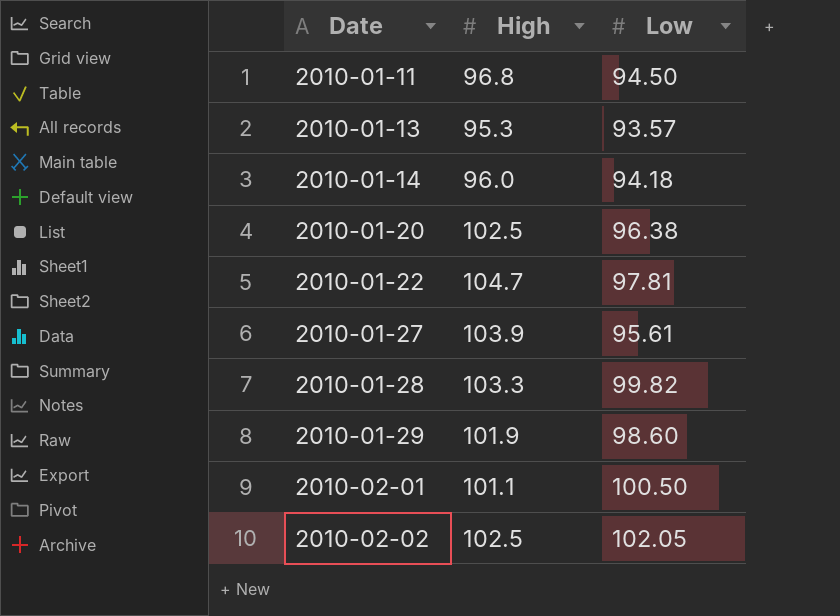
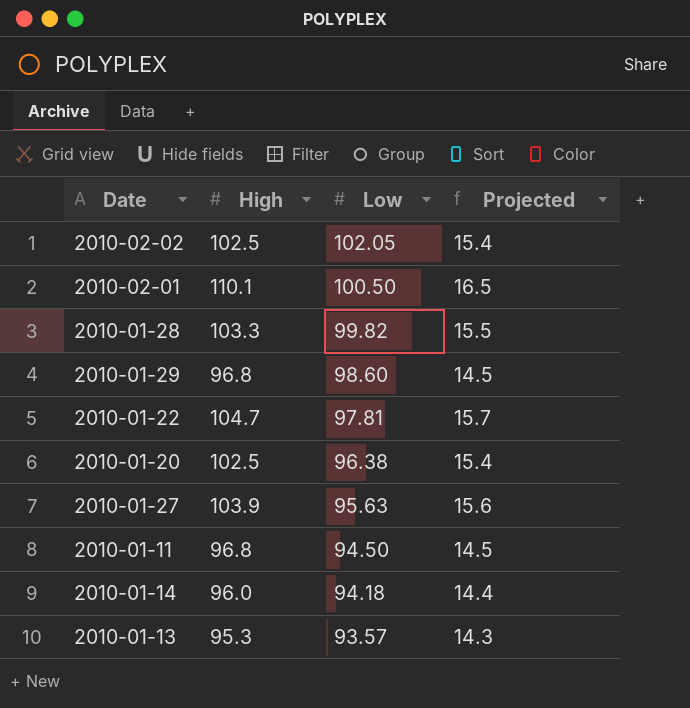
row order: Date ascending -> Low descending
column Projected | formula: none -> [High] * 0.15
2010-02-01 | High: 101.1 -> 110.1
2010-01-29 | High: 101.9 -> 96.8
2010-01-27 | Low: 95.61 -> 95.63

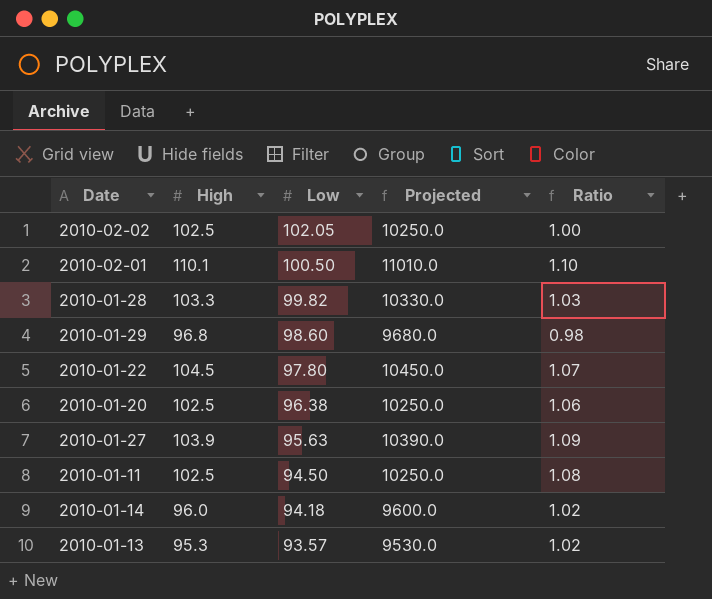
column Projected | formula: [High] * 0.15 -> [High] * 100
column Ratio | formula: none -> [High] / [Low]
2010-01-22 | High: 104.7 -> 104.5
2010-01-22 | Low: 97.81 -> 97.80
2010-01-11 | High: 96.8 -> 102.5

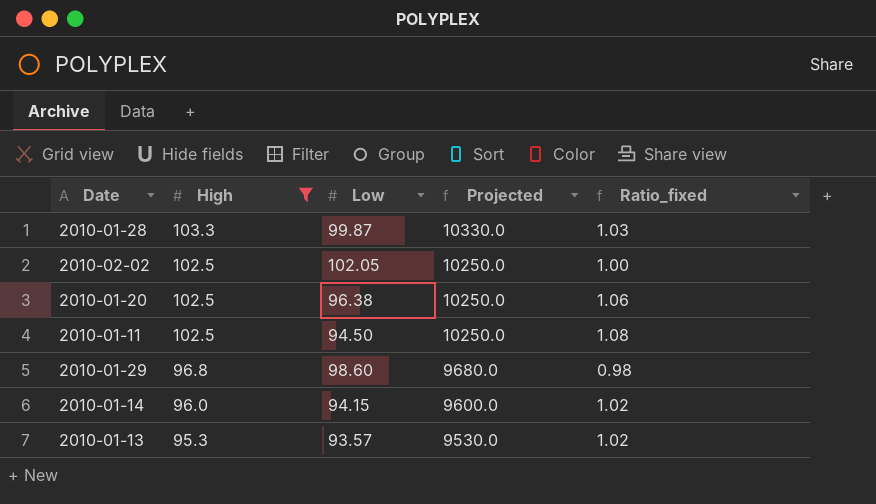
filter: none -> High <= 103.3
row order: Low descending -> High descending
column name: Ratio -> Ratio_fixed
2010-01-28 | Low: 99.82 -> 99.87
2010-01-14 | Low: 94.18 -> 94.15

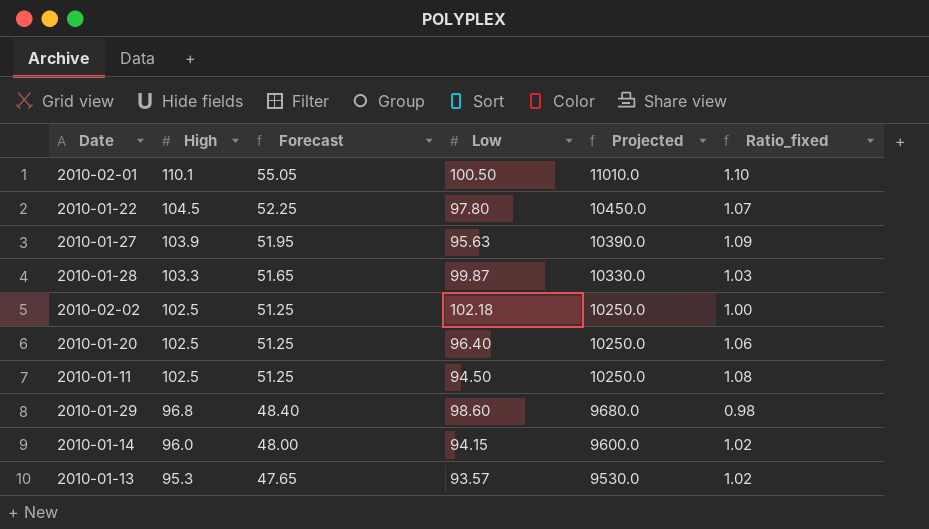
filter: High <= 103.3 -> none
column Forecast | formula: none -> [High] * 0.5
2010-02-02 | Low: 102.05 -> 102.18
2010-01-20 | Low: 96.38 -> 96.40

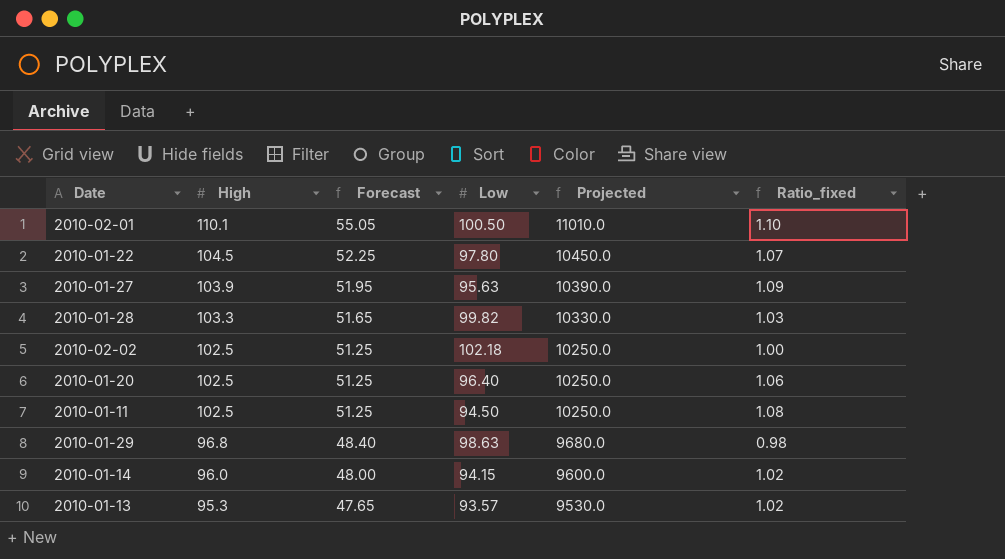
2010-01-28 | Low: 99.87 -> 99.82
2010-01-29 | Low: 98.60 -> 98.63

